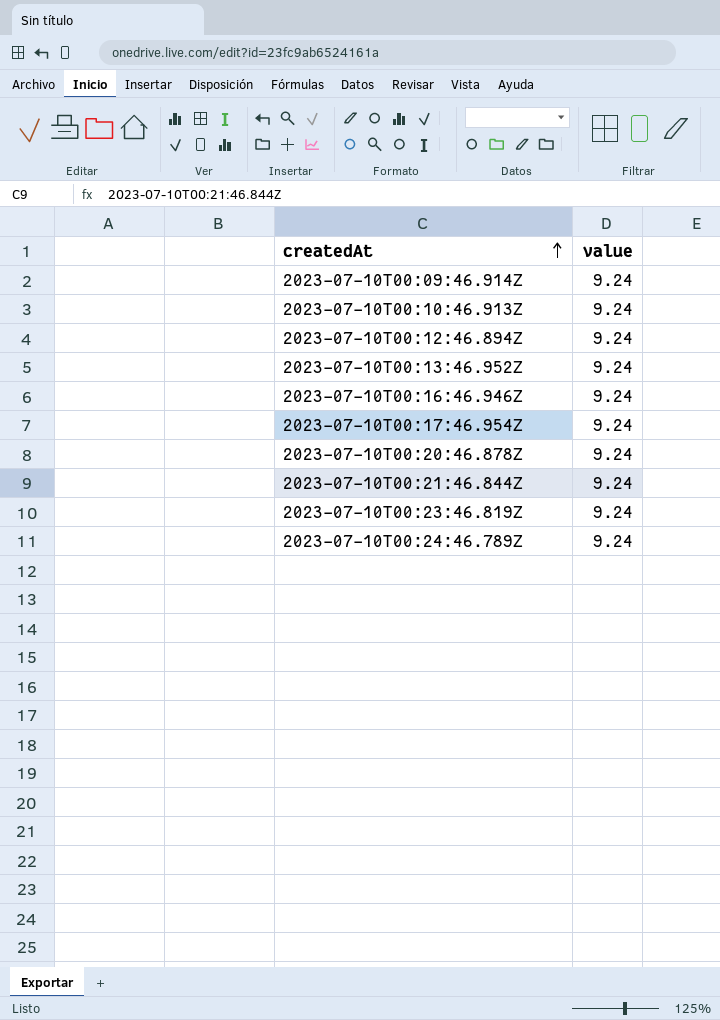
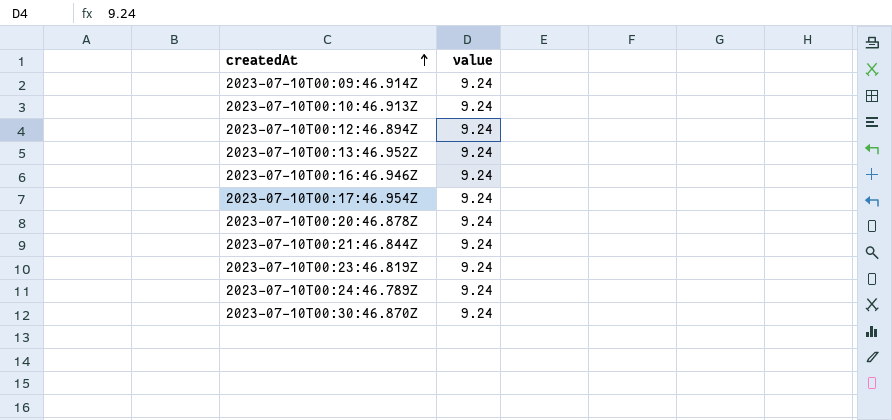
row 2023-07-10T00:30:46.870Z: none -> 9.24

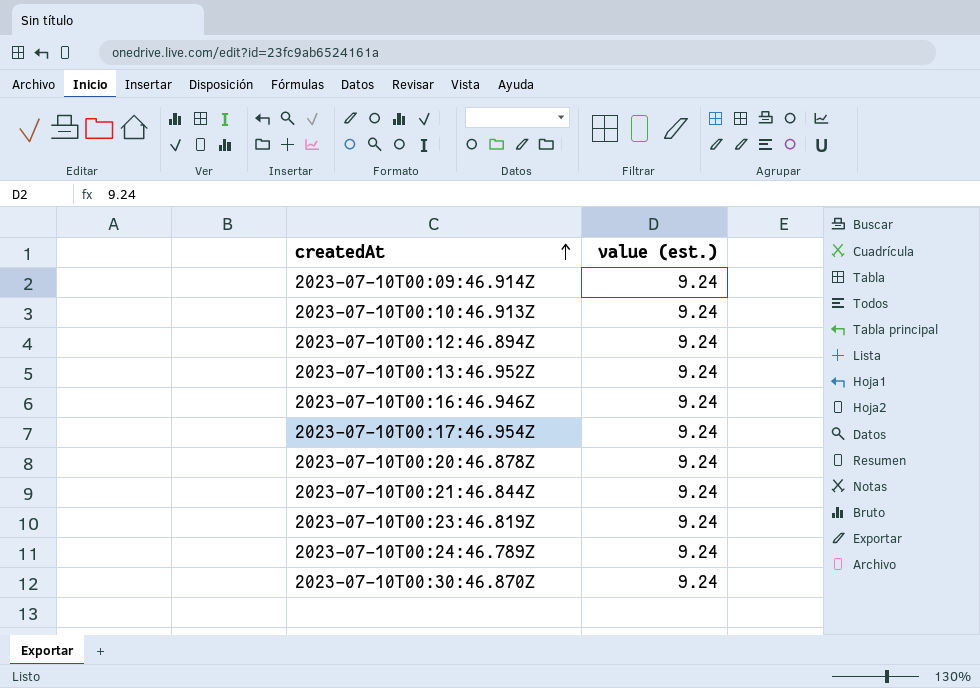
column name: value -> value (est.)

